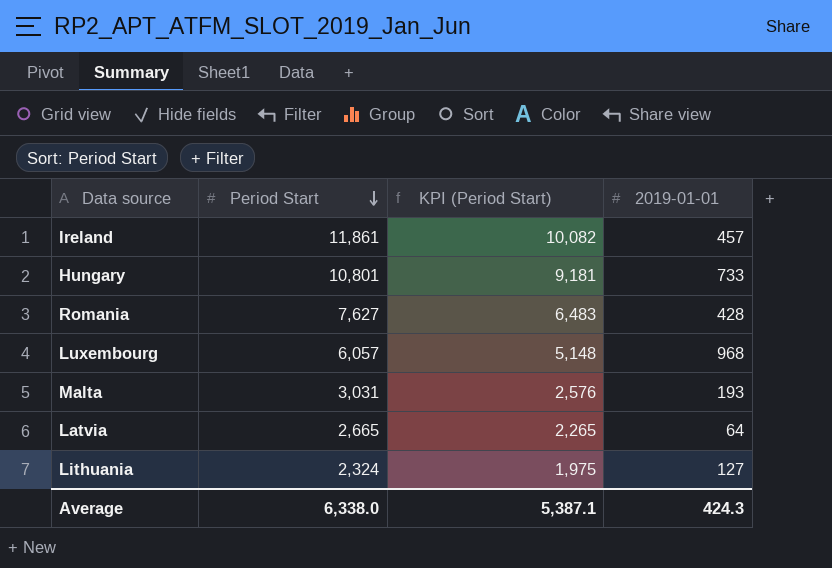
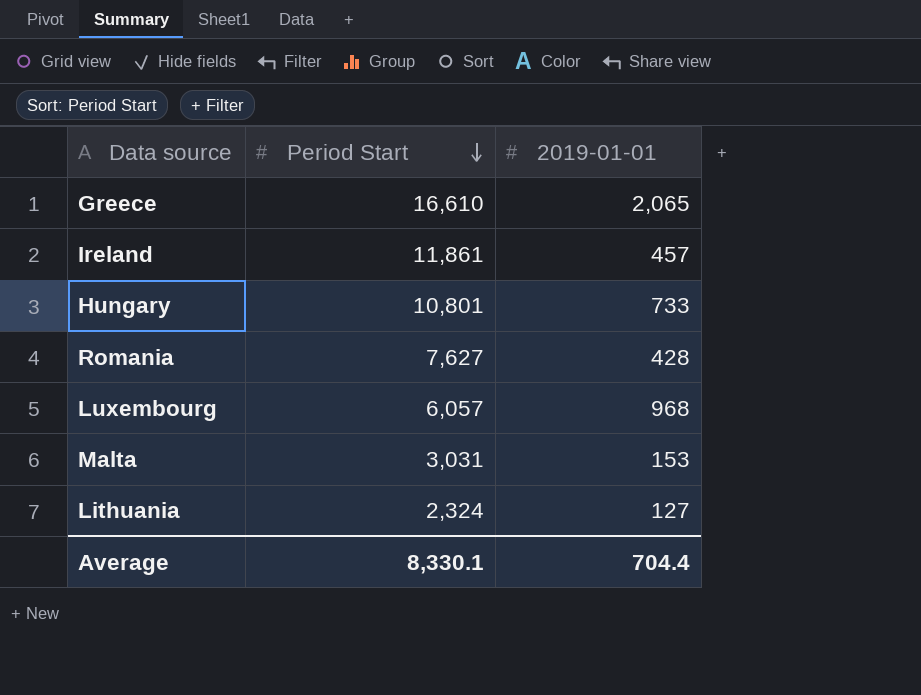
column KPI (Period Start) | formula: [Period Start] * 0.85 -> none
row Latvia: 2,665 | 2,265 | 64 -> none
row Greece: none -> 16,610 | 2,065
Malta | 2019-01-01: 193 -> 153
Average | Period Start: 6,338.0 -> 8,330.1
Average | 2019-01-01: 424.3 -> 704.4

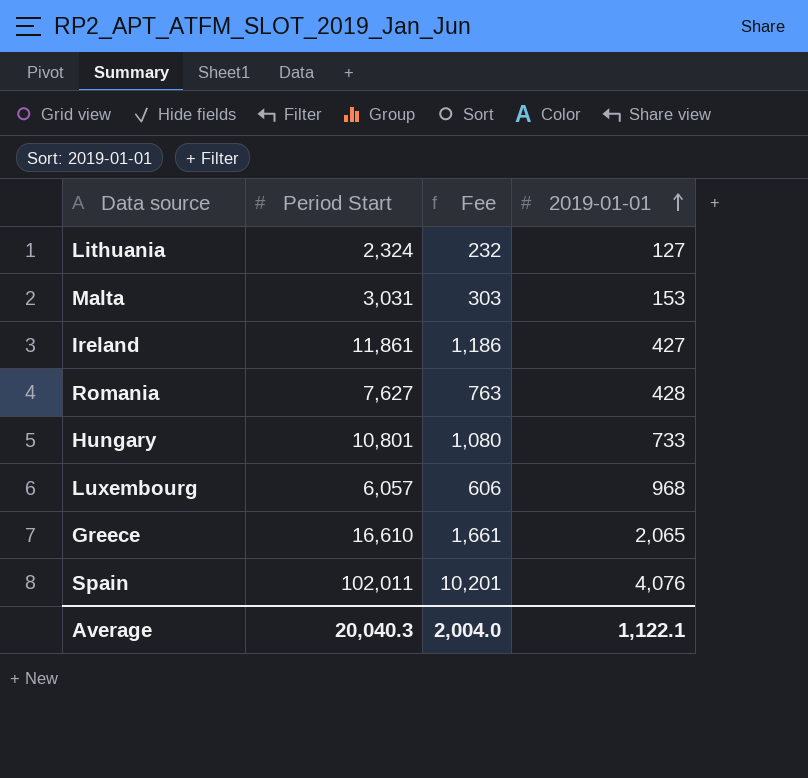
row order: Period Start descending -> 2019-01-01 ascending
column Fee | formula: none -> [Period Start] * 0.1
Ireland | 2019-01-01: 457 -> 427
row Spain: none -> 102,011 | 10,201 | 4,076
Average | Period Start: 8,330.1 -> 20,040.3
Average | 2019-01-01: 704.4 -> 1,122.1

